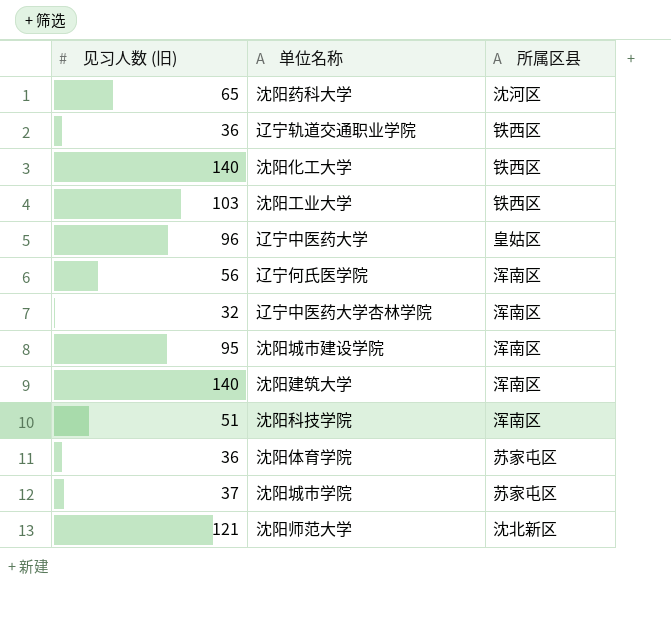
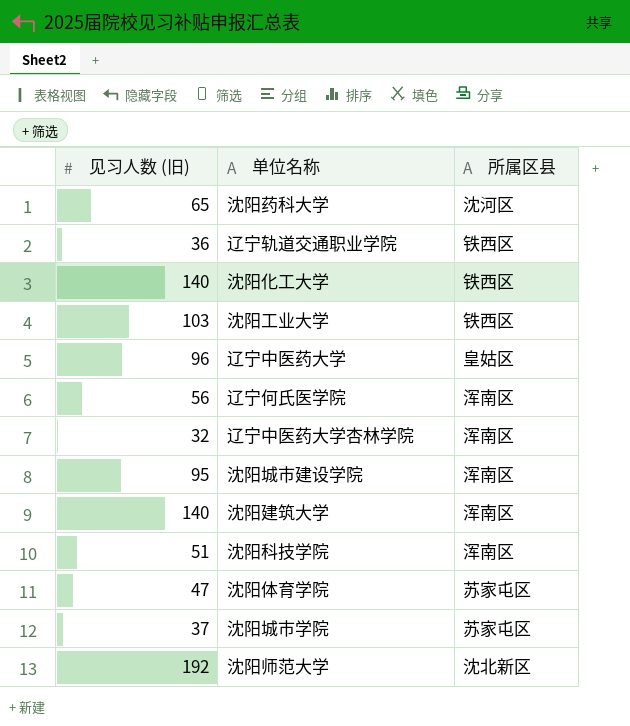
沈阳体育学院 | 见习人数 (旧): 36 -> 47
沈阳师范大学 | 见习人数 (旧): 121 -> 192

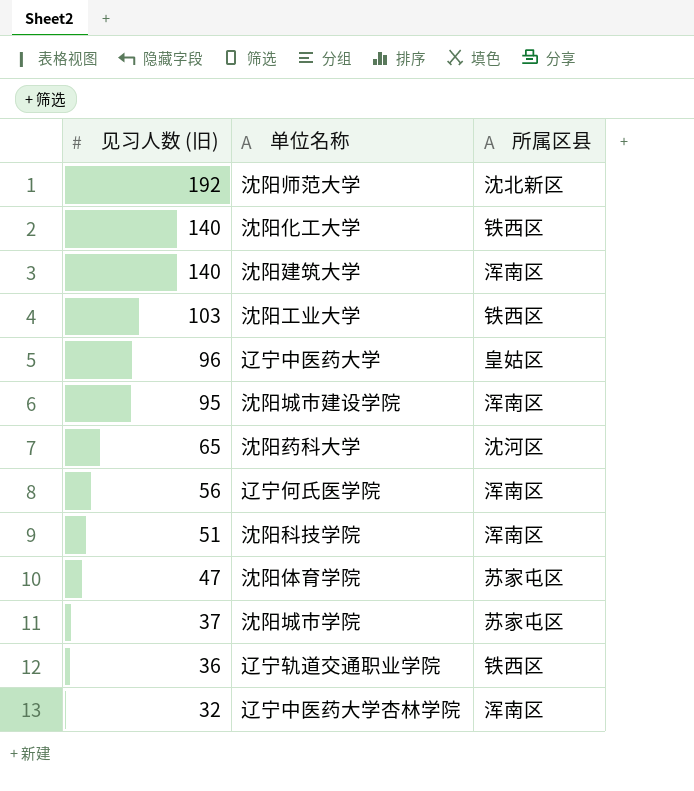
row order: none -> 见习人数 (旧) descending

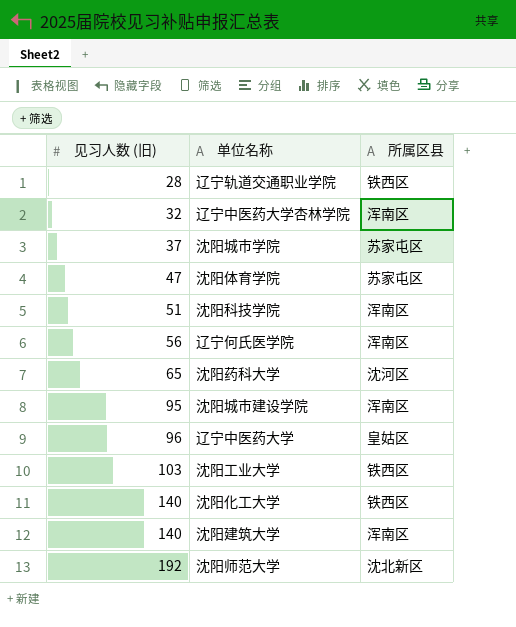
row order: 见习人数 (旧) descending -> 见习人数 (旧) ascending
辽宁轨道交通职业学院 | 见习人数 (旧): 36 -> 28

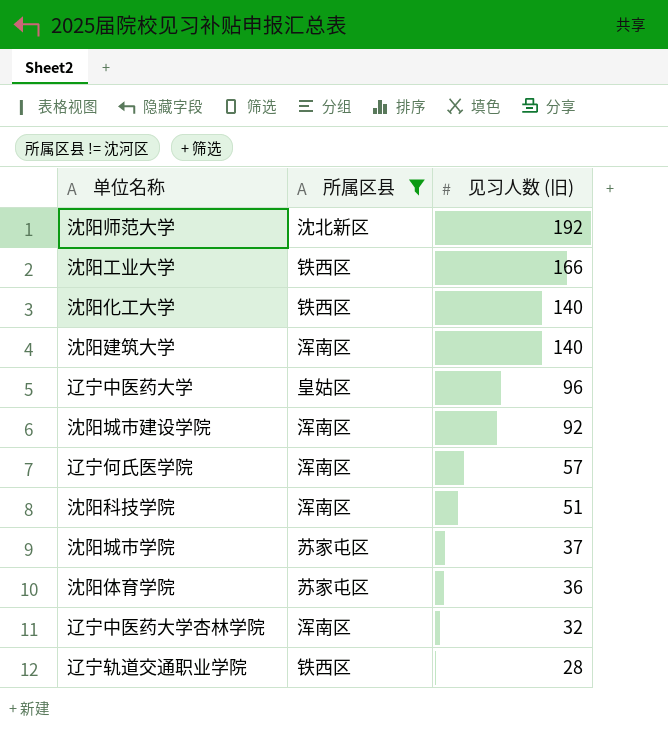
filter: none -> 所属区县 != 沈河区
row order: 见习人数 (旧) ascending -> 见习人数 (旧) descending
column 见习人数 (旧) | position: 1 -> 3
沈阳工业大学 | 见习人数 (旧): 103 -> 166
沈阳城市建设学院 | 见习人数 (旧): 95 -> 92
辽宁何氏医学院 | 见习人数 (旧): 56 -> 57
沈阳体育学院 | 见习人数 (旧): 47 -> 36

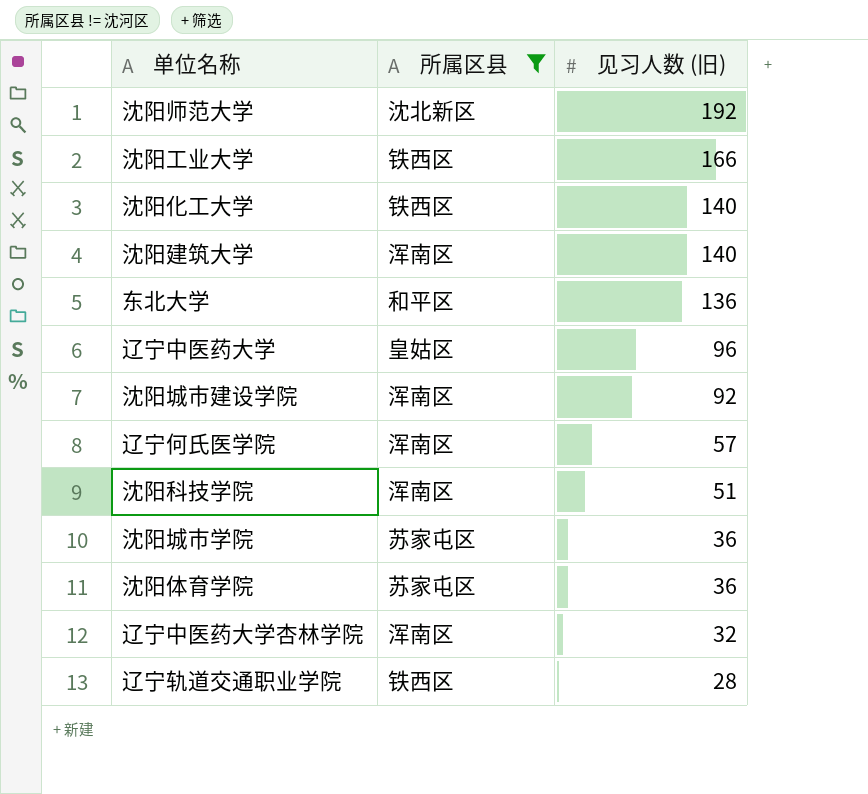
row 东北大学: none -> 和平区 | 136
沈阳城市学院 | 见习人数 (旧): 37 -> 36

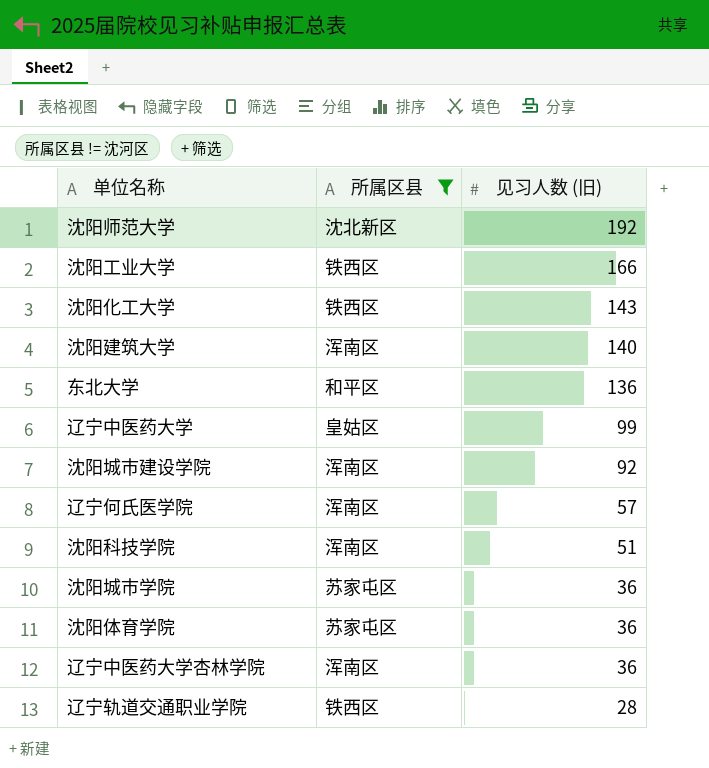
沈阳化工大学 | 见习人数 (旧): 140 -> 143
辽宁中医药大学 | 见习人数 (旧): 96 -> 99
辽宁中医药大学杏林学院 | 见习人数 (旧): 32 -> 36

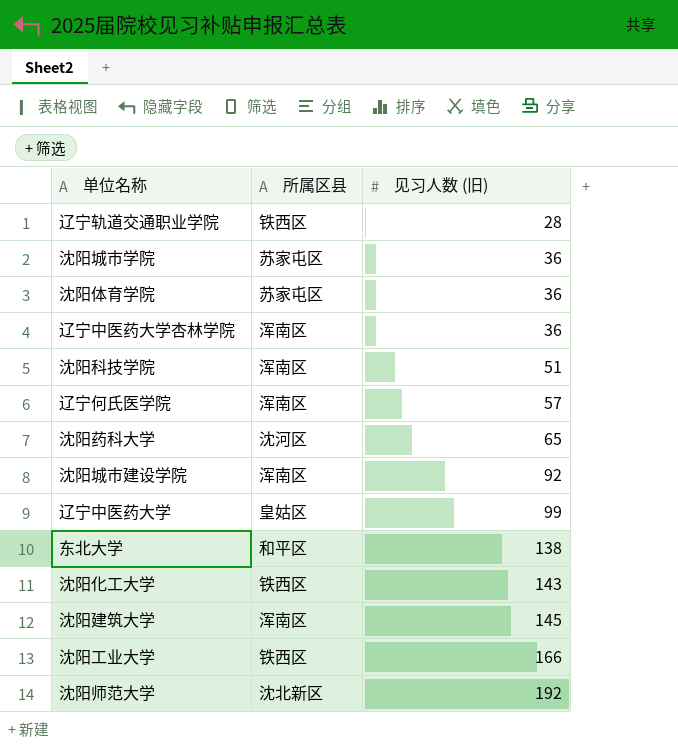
filter: 所属区县 != 沈河区 -> none
row order: 见习人数 (旧) descending -> 见习人数 (旧) ascending
东北大学 | 见习人数 (旧): 136 -> 138
沈阳建筑大学 | 见习人数 (旧): 140 -> 145

